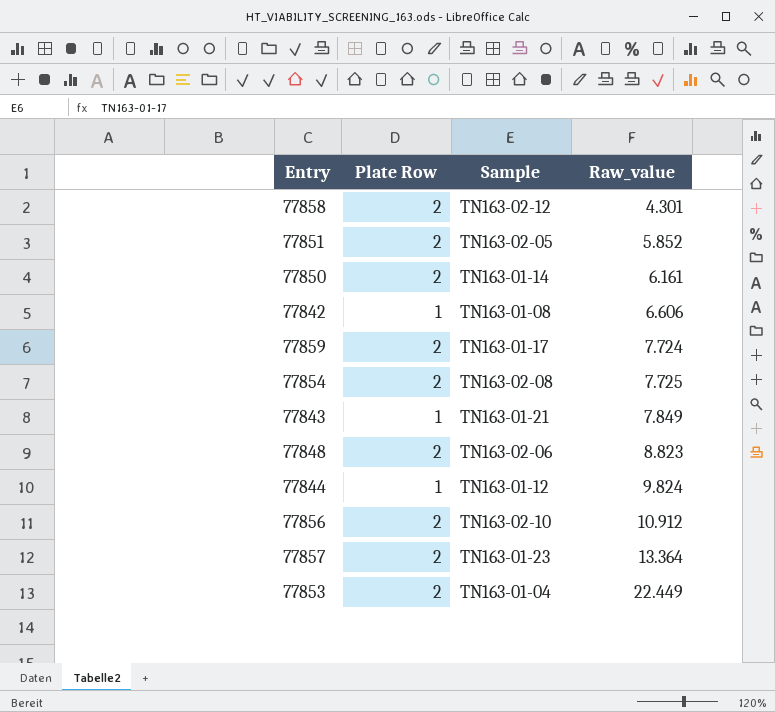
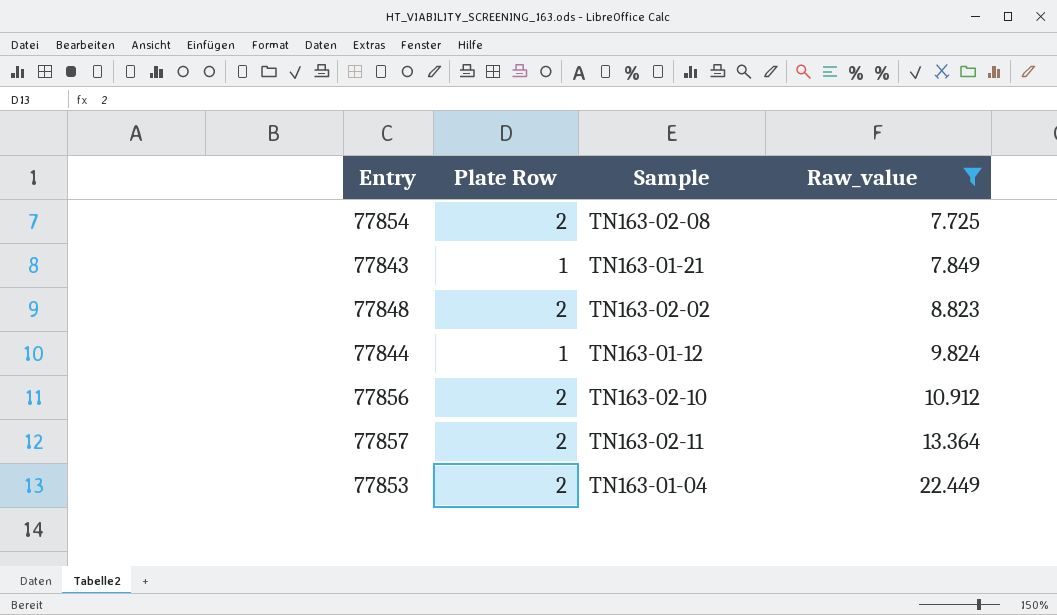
filter: none -> Raw_value >= 7.725
77848 | Sample: TN163-02-06 -> TN163-02-02
77857 | Sample: TN163-01-23 -> TN163-02-11

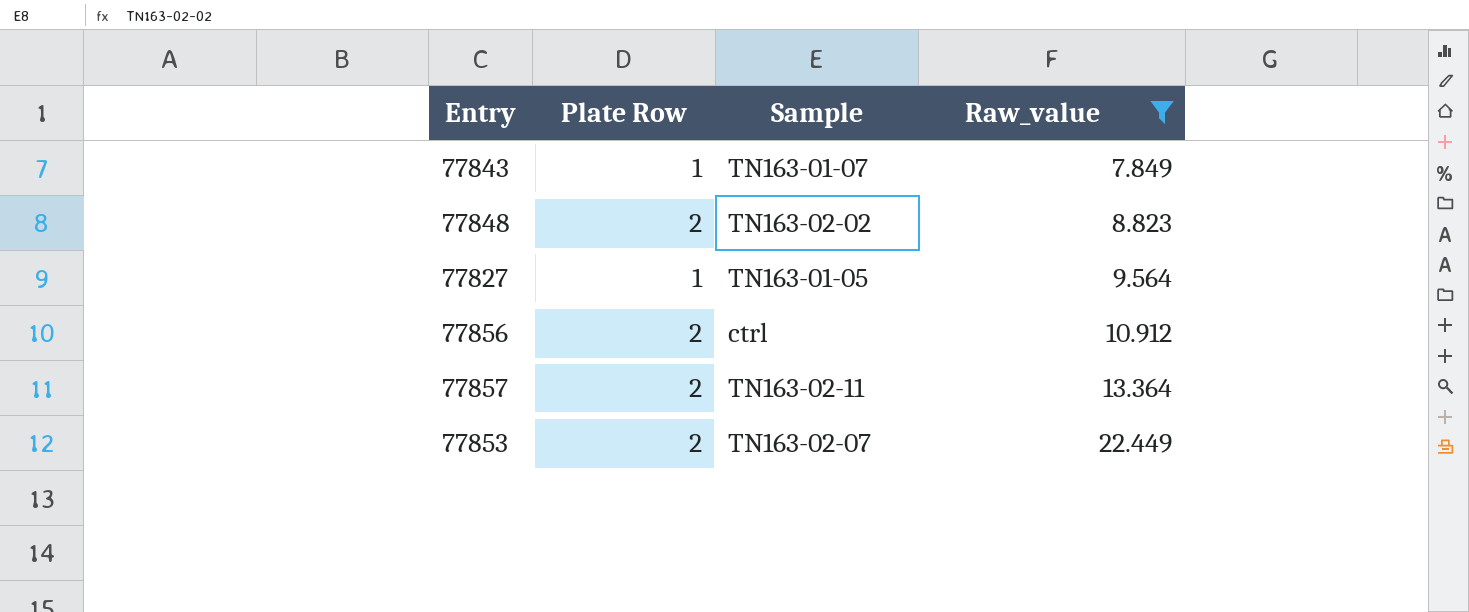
row 77854: 2 | TN163-02-08 | 7.725 -> none
row 77844: 1 | TN163-01-12 | 9.824 -> none
77843 | Sample: TN163-01-21 -> TN163-01-07
row 77827: none -> 1 | TN163-01-05 | 9.564
77856 | Sample: TN163-02-10 -> ctrl
77853 | Sample: TN163-01-04 -> TN163-02-07

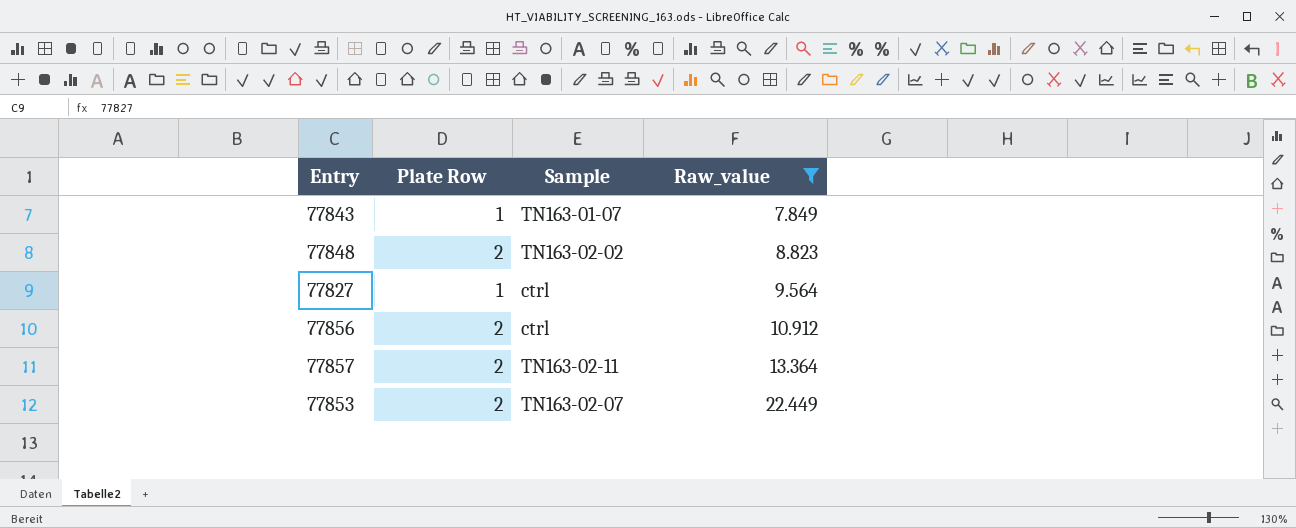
77827 | Sample: TN163-01-05 -> ctrl

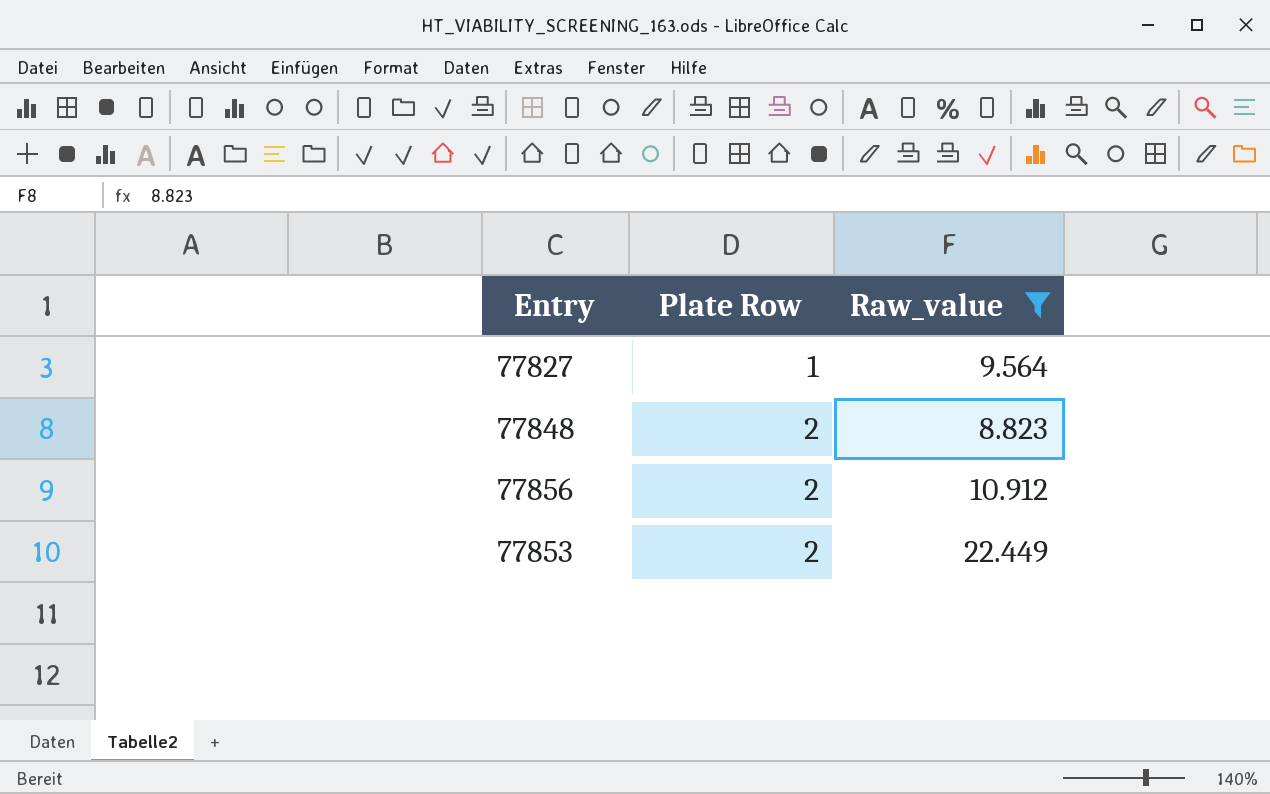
row order: Raw_value ascending -> Plate Row ascending
column Sample | position: 3 -> none
row 77843: 1 | TN163-01-07 | 7.849 -> none
row 77857: 2 | TN163-02-11 | 13.364 -> none

